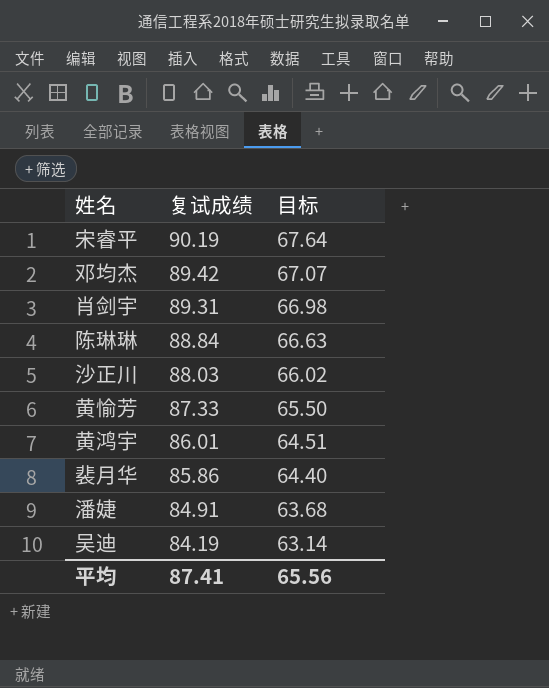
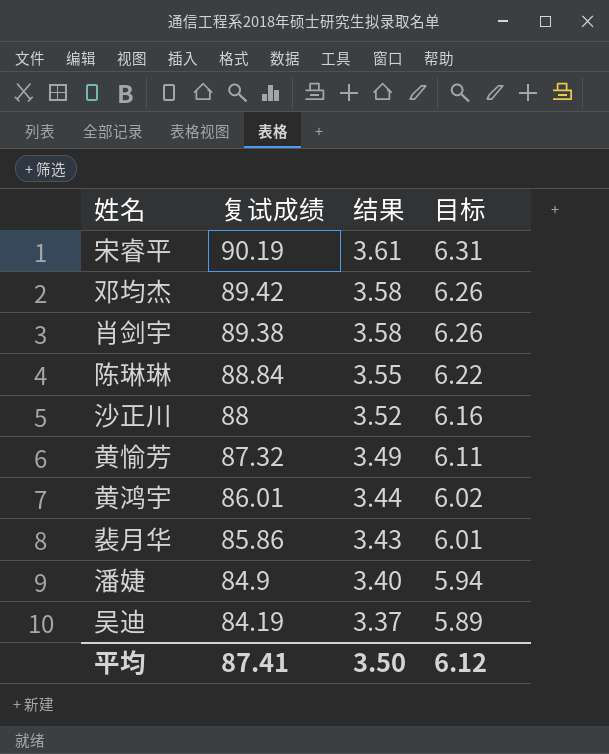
column 结果 | formula: none -> [复试成绩] * 0.04
column 目标 | formula: [复试成绩] * 0.75 -> [复试成绩] * 0.07
肖剑宇 | 复试成绩: 89.31 -> 89.38
沙正川 | 复试成绩: 88.03 -> 88
黄愉芳 | 复试成绩: 87.33 -> 87.32
潘婕 | 复试成绩: 84.91 -> 84.9
平均 | 目标: 65.56 -> 6.12

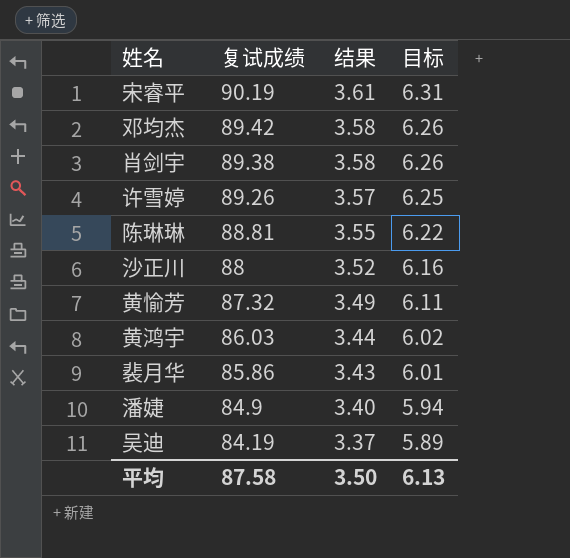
row 许雪婷: none -> 89.26 | 3.57 | 6.25
陈琳琳 | 复试成绩: 88.84 -> 88.81
黄鸿宇 | 复试成绩: 86.01 -> 86.03
平均 | 复试成绩: 87.41 -> 87.58
平均 | 目标: 6.12 -> 6.13

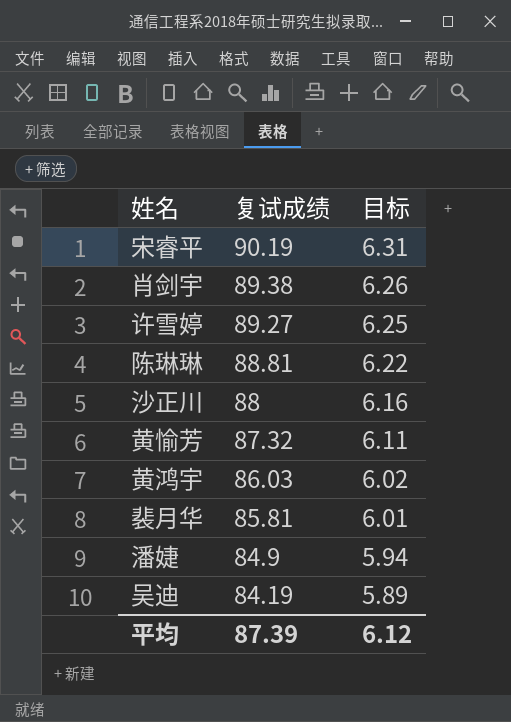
column 结果 | formula: [复试成绩] * 0.04 -> none
row 邓均杰: 89.42 | 3.58 | 6.26 -> none
许雪婷 | 复试成绩: 89.26 -> 89.27
裴月华 | 复试成绩: 85.86 -> 85.81
平均 | 复试成绩: 87.58 -> 87.39
平均 | 目标: 6.13 -> 6.12

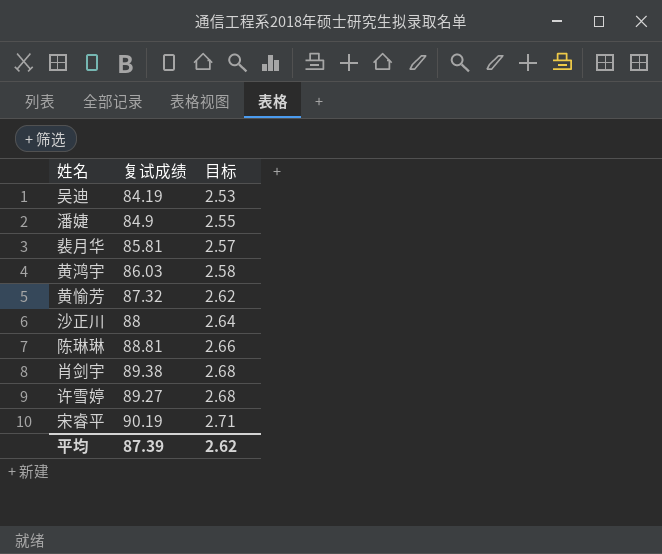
row order: 复试成绩 descending -> 目标 ascending
column 目标 | formula: [复试成绩] * 0.07 -> [复试成绩] * 0.03
平均 | 目标: 6.12 -> 2.62

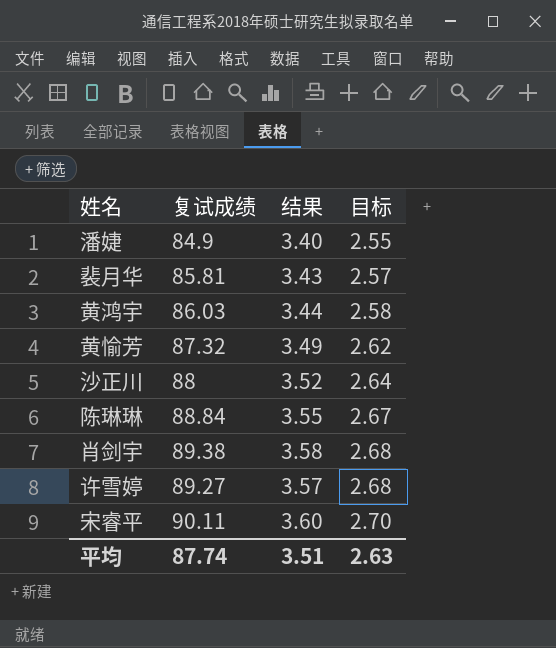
column 结果 | formula: none -> [复试成绩] * 0.04
row 吴迪: 84.19 | 2.53 -> none
陈琳琳 | 复试成绩: 88.81 -> 88.84
陈琳琳 | 目标: 2.66 -> 2.67
宋睿平 | 复试成绩: 90.19 -> 90.11
宋睿平 | 目标: 2.71 -> 2.70
平均 | 复试成绩: 87.39 -> 87.74
平均 | 目标: 2.62 -> 2.63

